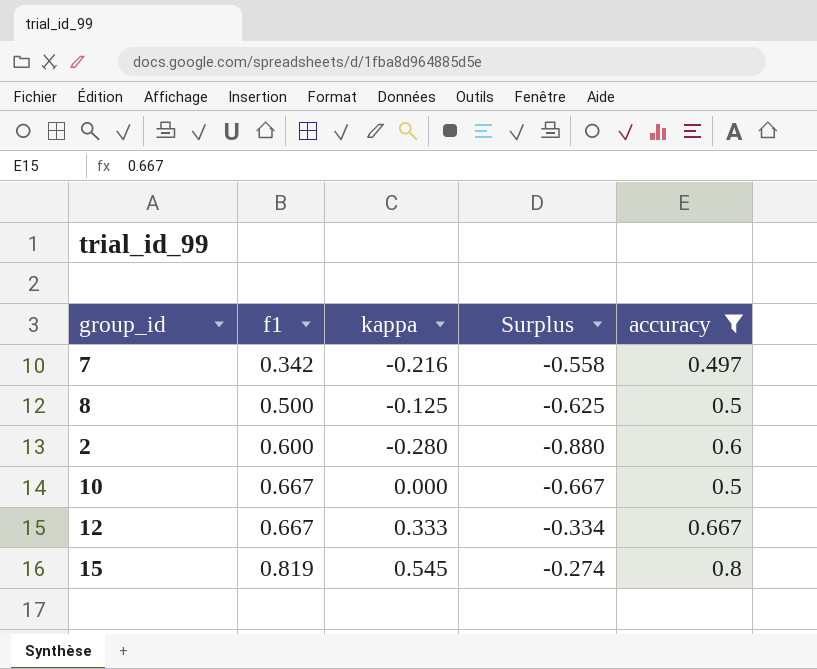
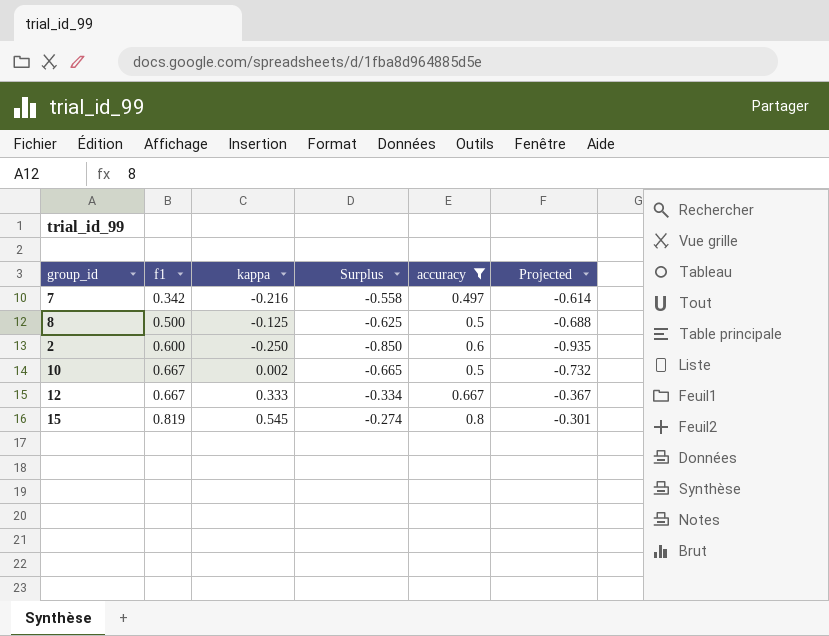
column Projected | formula: none -> [Surplus] * 1.1
2 | kappa: -0.280 -> -0.250
2 | Surplus: -0.880 -> -0.850
10 | kappa: 0.000 -> 0.002
10 | Surplus: -0.667 -> -0.665

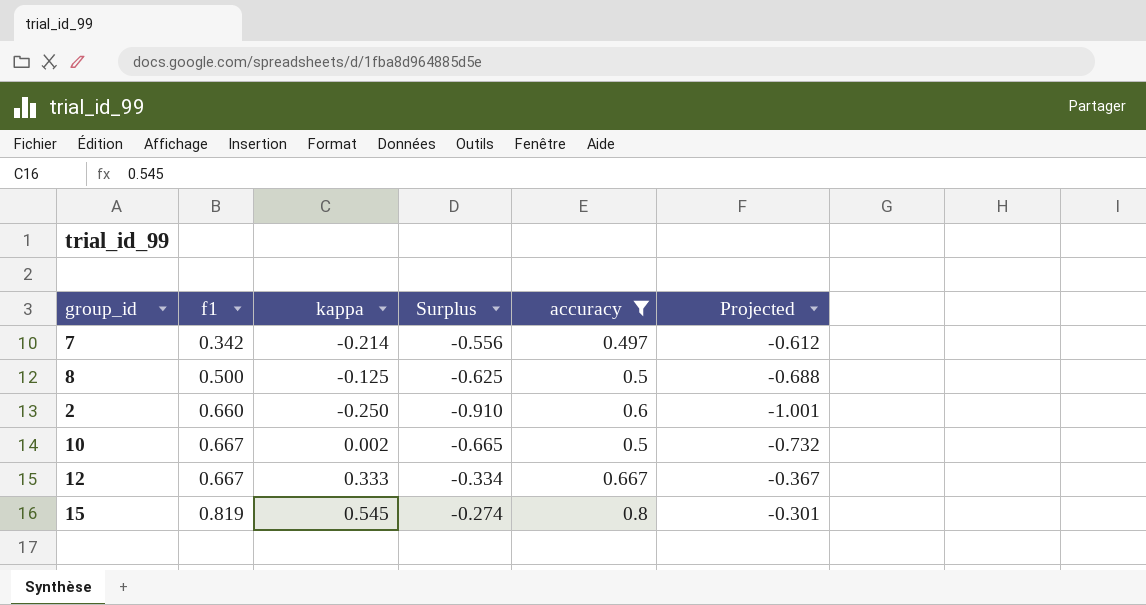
7 | kappa: -0.216 -> -0.214
7 | Surplus: -0.558 -> -0.556
7 | Projected: -0.614 -> -0.612
2 | f1: 0.600 -> 0.660
2 | Surplus: -0.850 -> -0.910
2 | Projected: -0.935 -> -1.001

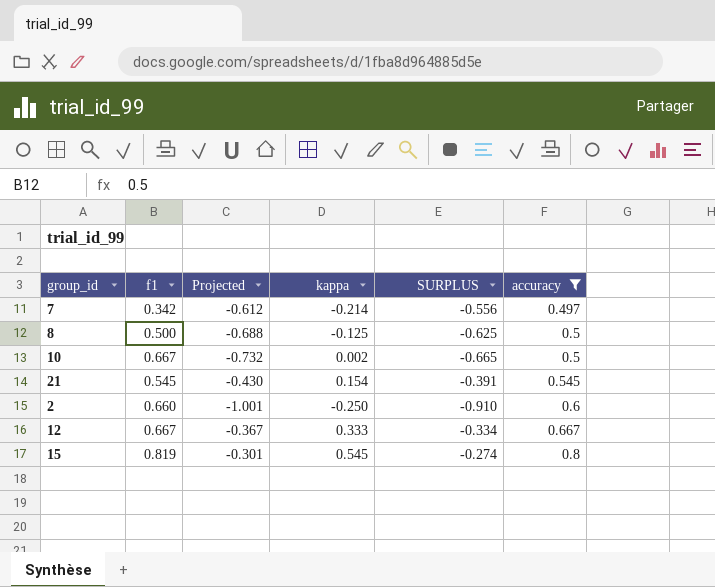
row order: f1 ascending -> accuracy ascending
column Projected | position: 6 -> 3
column name: Surplus -> SURPLUS
row 21: none -> 0.545 | -0.430 | 0.154 | -0.391 | 0.545

